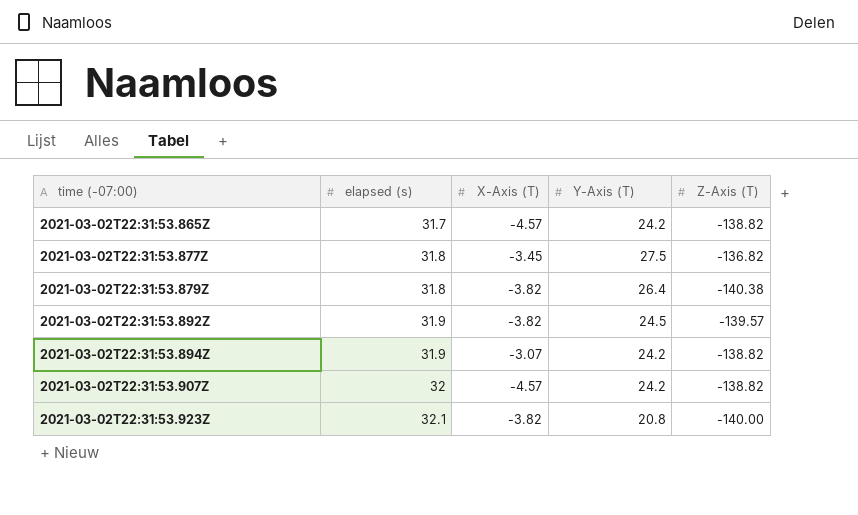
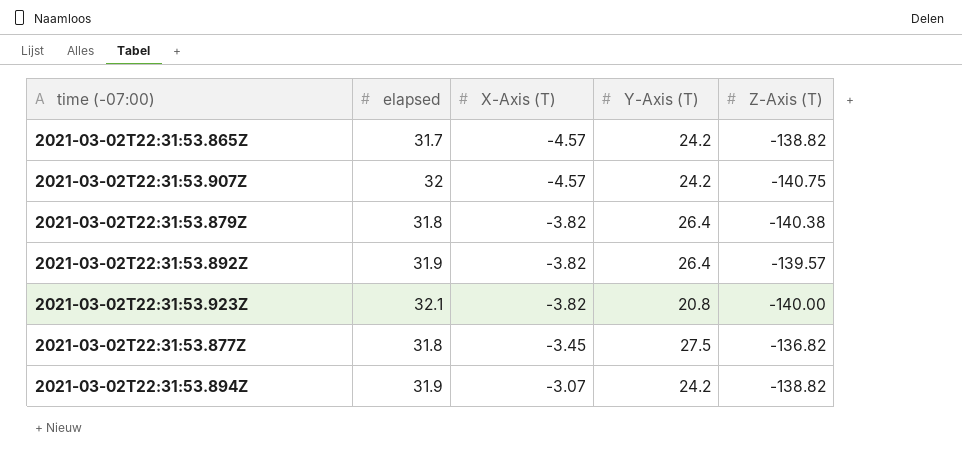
row order: time (-07:00) ascending -> X-Axis (T) ascending
column name: elapsed (s) -> elapsed
2021-03-02T22:31:53.907Z | Z-Axis (T): -138.82 -> -140.75
2021-03-02T22:31:53.892Z | Y-Axis (T): 24.5 -> 26.4

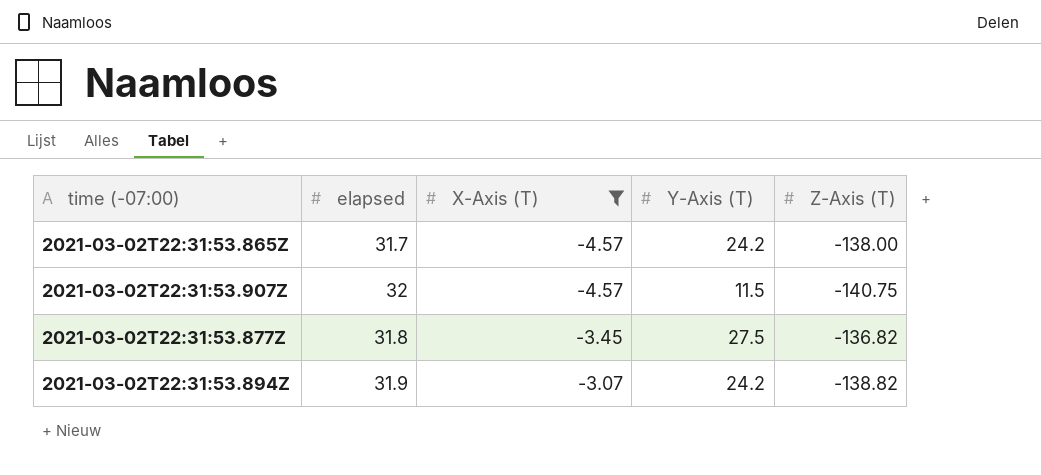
filter: none -> X-Axis (T) != -3.82
2021-03-02T22:31:53.865Z | Z-Axis (T): -138.82 -> -138.00
2021-03-02T22:31:53.907Z | Y-Axis (T): 24.2 -> 11.5

